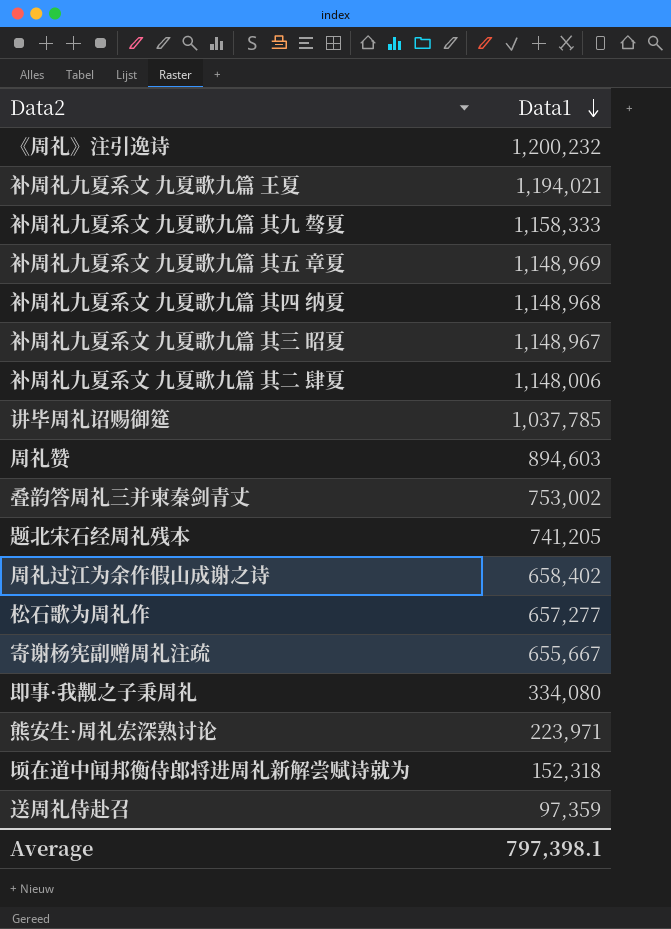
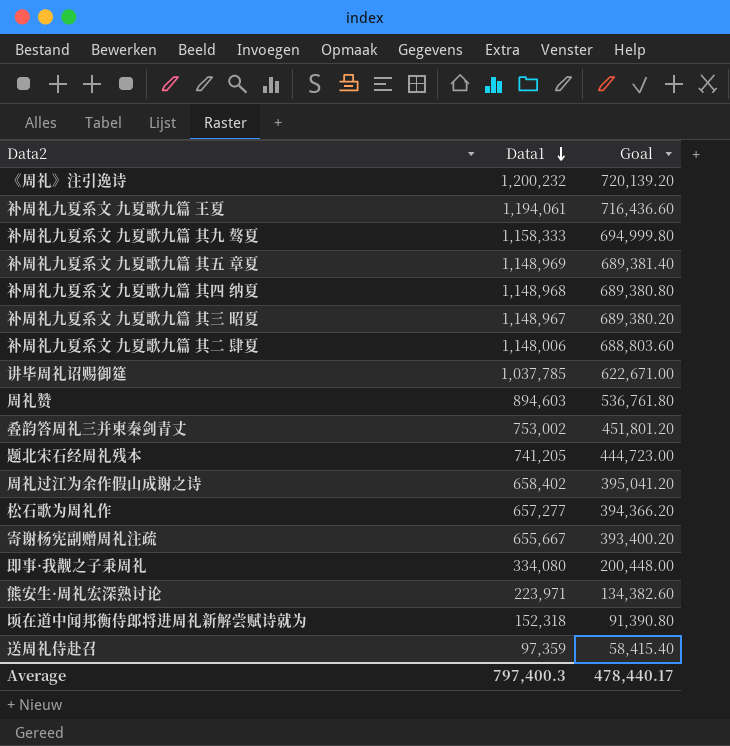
column Goal | formula: none -> [Data1] * 0.6
补周礼九夏系文 九夏歌九篇 王夏 | Data1: 1,194,021 -> 1,194,061
Average | Data1: 797,398.1 -> 797,400.3

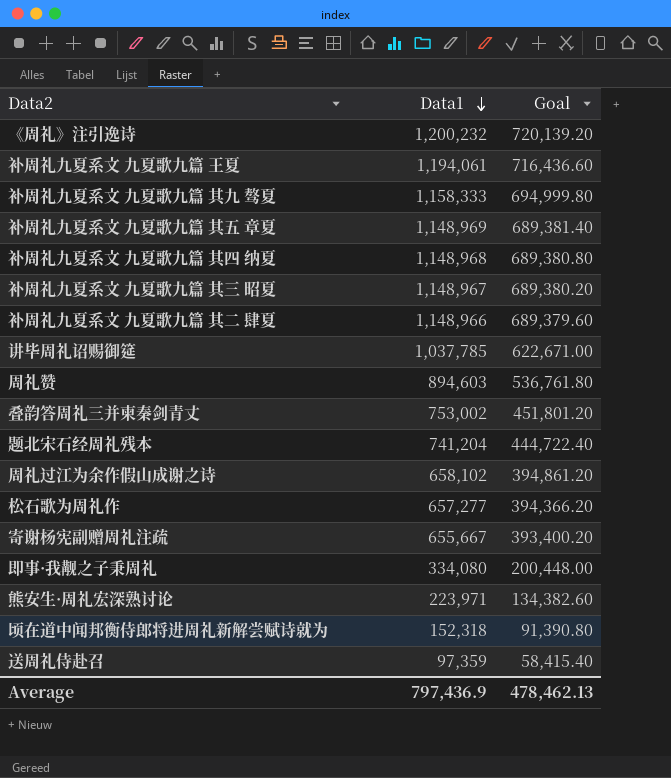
补周礼九夏系文 九夏歌九篇 其二 肆夏 | Data1: 1,148,006 -> 1,148,966
补周礼九夏系文 九夏歌九篇 其二 肆夏 | Goal: 688,803.60 -> 689,379.60
题北宋石经周礼残本 | Data1: 741,205 -> 741,204
题北宋石经周礼残本 | Goal: 444,723.00 -> 444,722.40
周礼过江为余作假山成谢之诗 | Data1: 658,402 -> 658,102
周礼过江为余作假山成谢之诗 | Goal: 395,041.20 -> 394,861.20
Average | Data1: 797,400.3 -> 797,436.9
Average | Goal: 478,440.17 -> 478,462.13

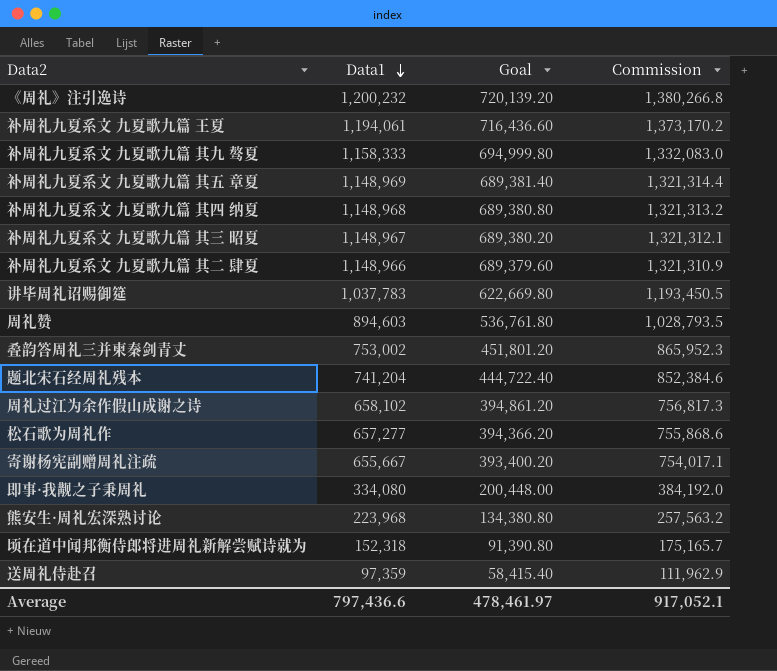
column Commission | formula: none -> [Data1] * 1.15
讲毕周礼诏赐御筵 | Data1: 1,037,785 -> 1,037,783
讲毕周礼诏赐御筵 | Goal: 622,671.00 -> 622,669.80
熊安生·周礼宏深熟讨论 | Data1: 223,971 -> 223,968
熊安生·周礼宏深熟讨论 | Goal: 134,382.60 -> 134,380.80
Average | Data1: 797,436.9 -> 797,436.6
Average | Goal: 478,462.13 -> 478,461.97

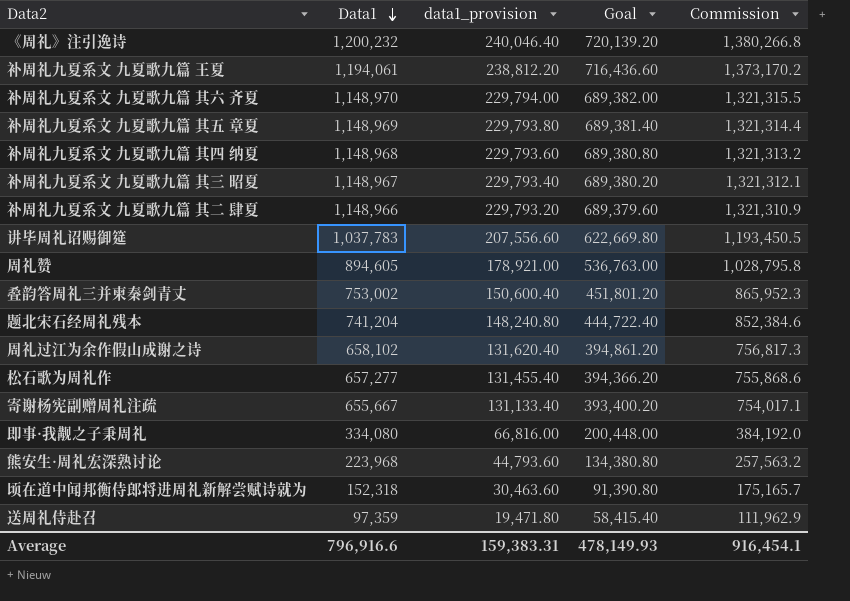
column data1_provision | formula: none -> [Data1] * 0.2
row 补周礼九夏系文 九夏歌九篇 其九 骜夏: 1,158,333 | 694,999.80 | 1,332,083.0 -> none
row 补周礼九夏系文 九夏歌九篇 其六 齐夏: none -> 1,148,970 | 229,794.00 | 689,382.00 | 1,321,315.5
周礼赞 | Data1: 894,603 -> 894,605
周礼赞 | Goal: 536,761.80 -> 536,763.00
周礼赞 | Commission: 1,028,793.5 -> 1,028,795.8
Average | Data1: 797,436.6 -> 796,916.6
Average | Goal: 478,461.97 -> 478,149.93
Average | Commission: 917,052.1 -> 916,454.1

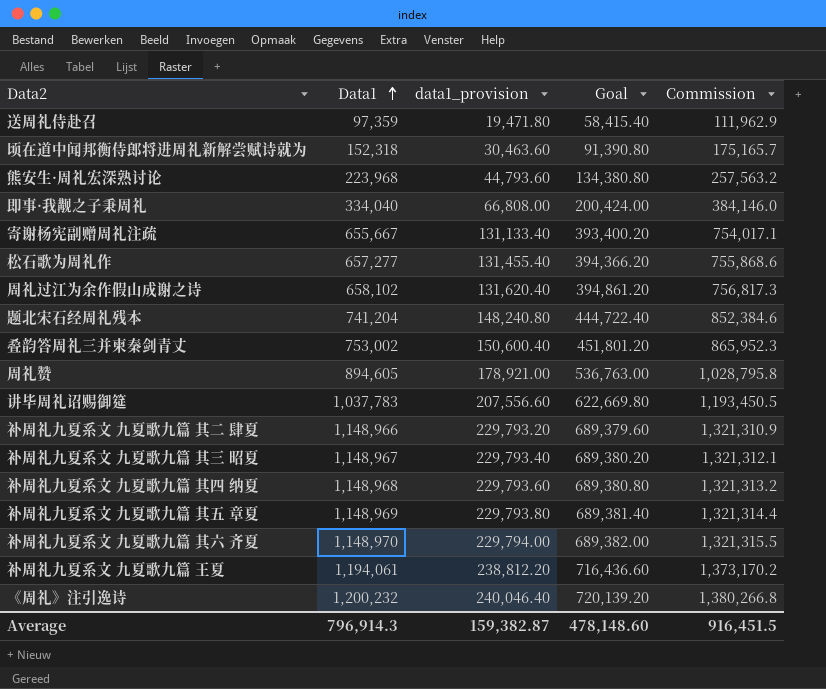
row order: Data1 descending -> Data1 ascending
即事·我觏之子秉周礼 | Data1: 334,080 -> 334,040
即事·我觏之子秉周礼 | data1_provision: 66,816.00 -> 66,808.00
即事·我觏之子秉周礼 | Goal: 200,448.00 -> 200,424.00
即事·我觏之子秉周礼 | Commission: 384,192.0 -> 384,146.0
Average | Data1: 796,916.6 -> 796,914.3
Average | data1_provision: 159,383.31 -> 159,382.87
Average | Goal: 478,149.93 -> 478,148.60
Average | Commission: 916,454.1 -> 916,451.5

